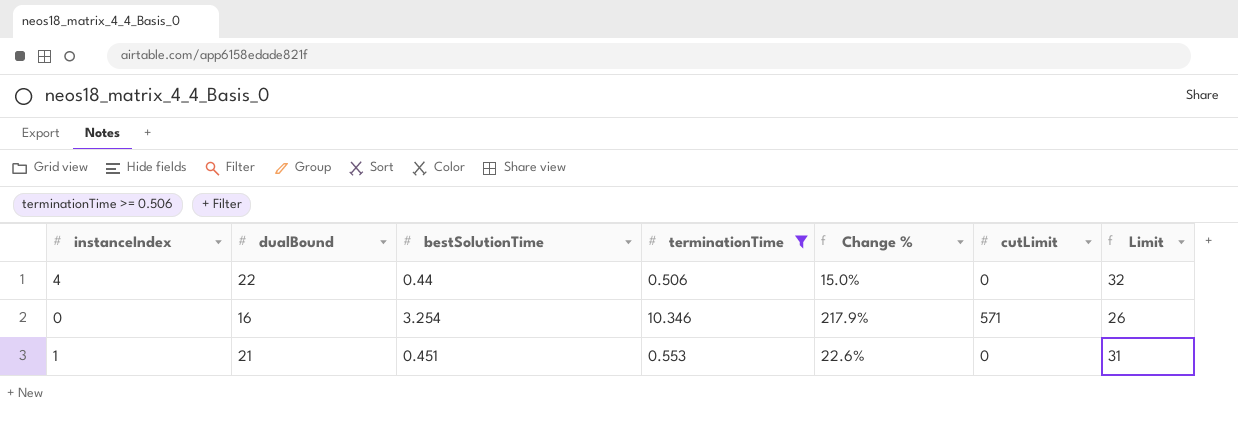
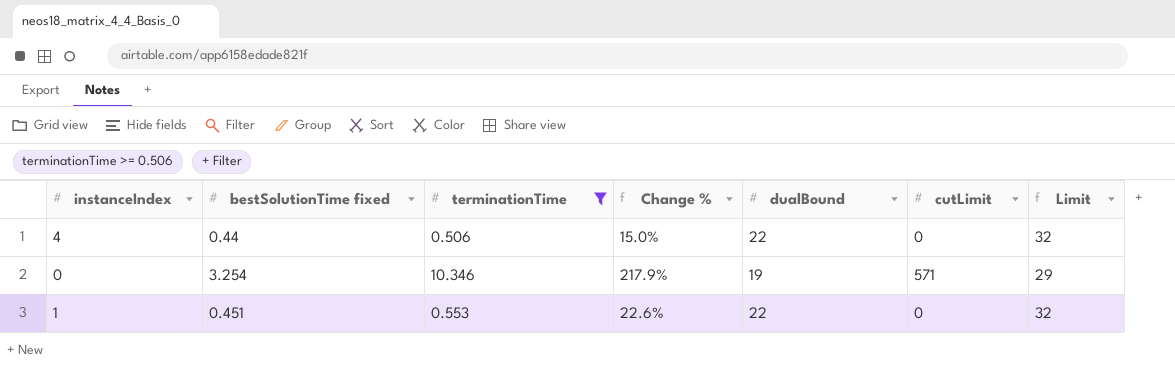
column name: bestSolutionTime -> bestSolutionTime fixed
column dualBound | position: 2 -> 5
0 | dualBound: 16 -> 19
0 | Limit: 26 -> 29
1 | dualBound: 21 -> 22
1 | Limit: 31 -> 32

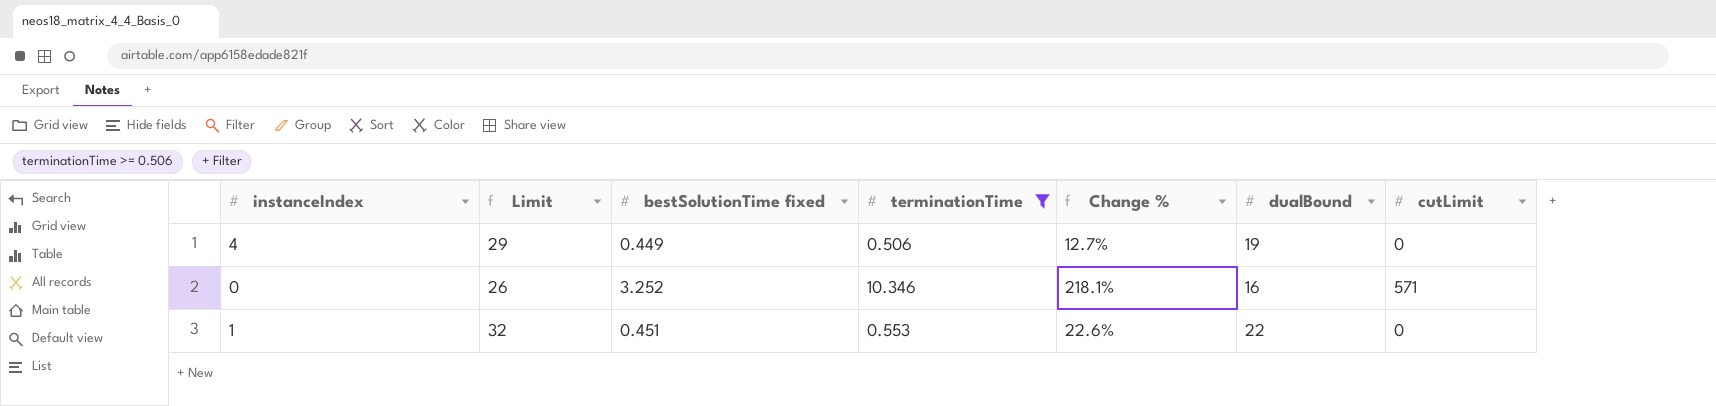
column Limit | position: 7 -> 2
4 | Limit: 32 -> 29
4 | bestSolutionTime fixed: 0.44 -> 0.449
4 | Change %: 15.0% -> 12.7%
4 | dualBound: 22 -> 19
0 | Limit: 29 -> 26
0 | bestSolutionTime fixed: 3.254 -> 3.252
0 | Change %: 217.9% -> 218.1%
0 | dualBound: 19 -> 16

